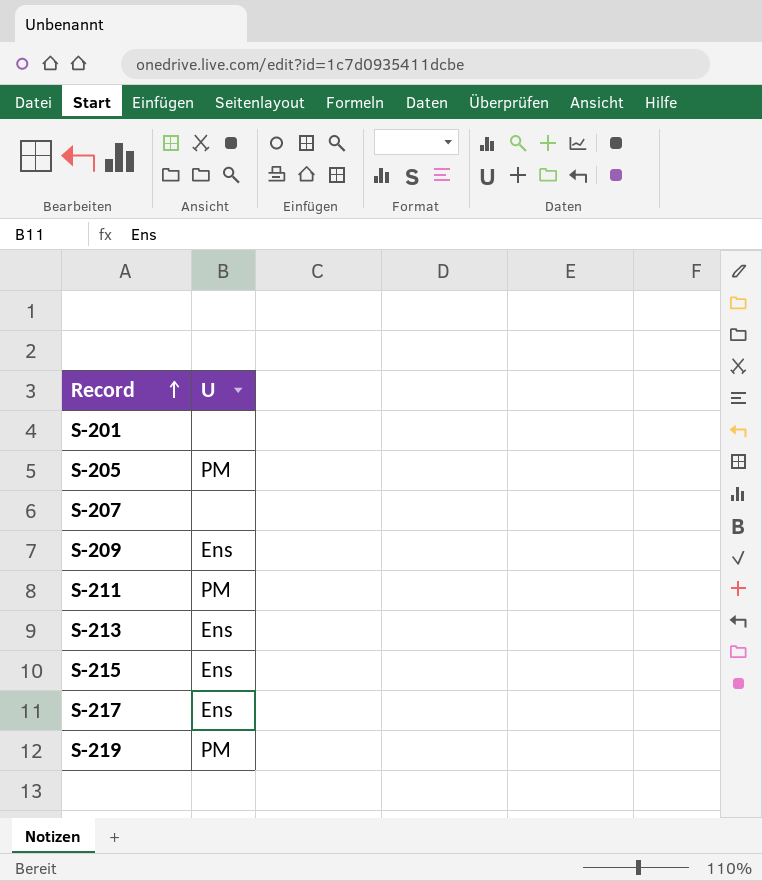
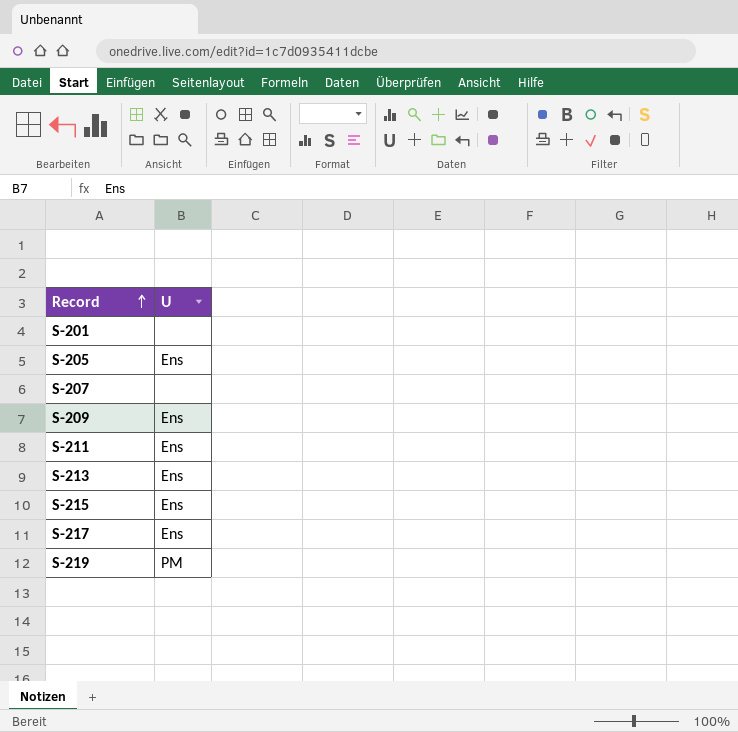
S-205 | U: PM -> Ens
S-211 | U: PM -> Ens

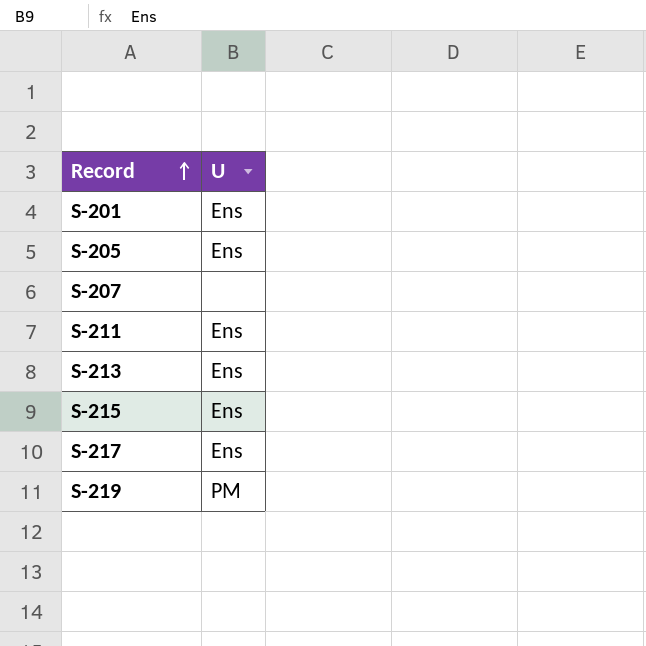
row S-209: Ens -> none
S-201 | U: none -> Ens

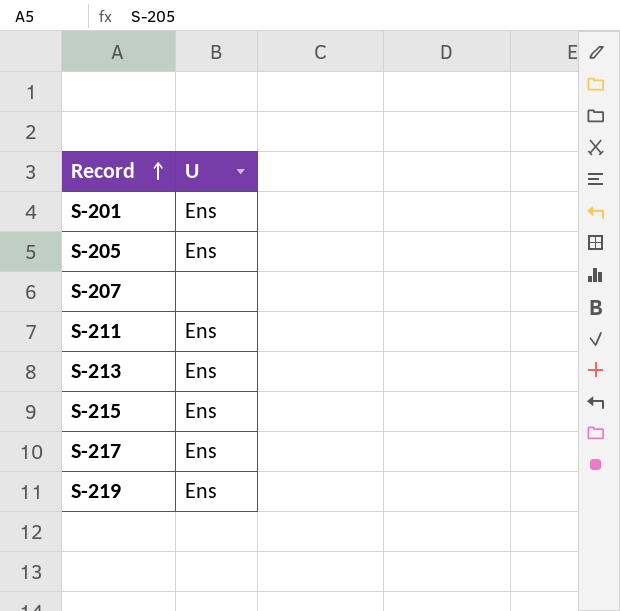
S-219 | U: PM -> Ens

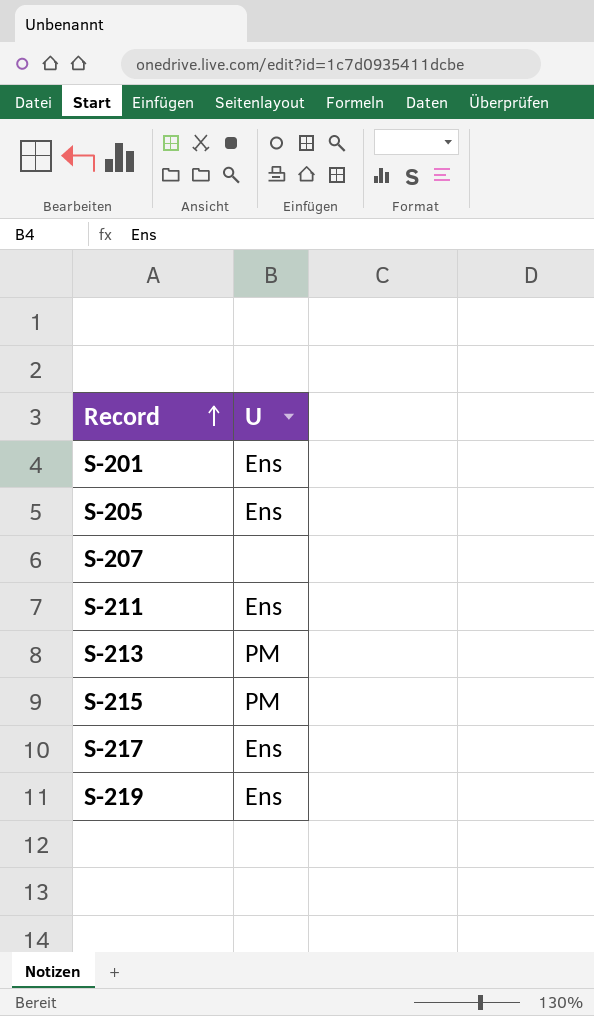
S-213 | U: Ens -> PM
S-215 | U: Ens -> PM

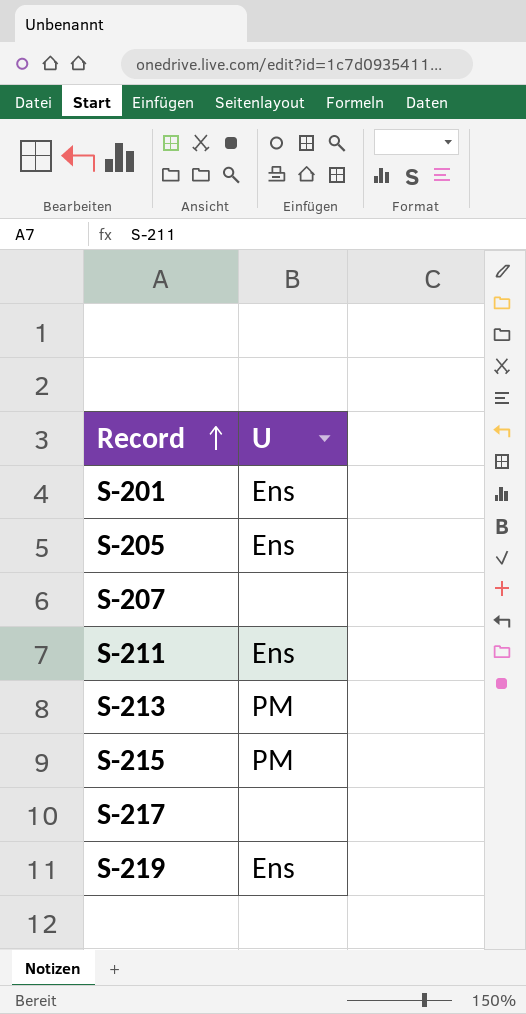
S-217 | U: Ens -> none

